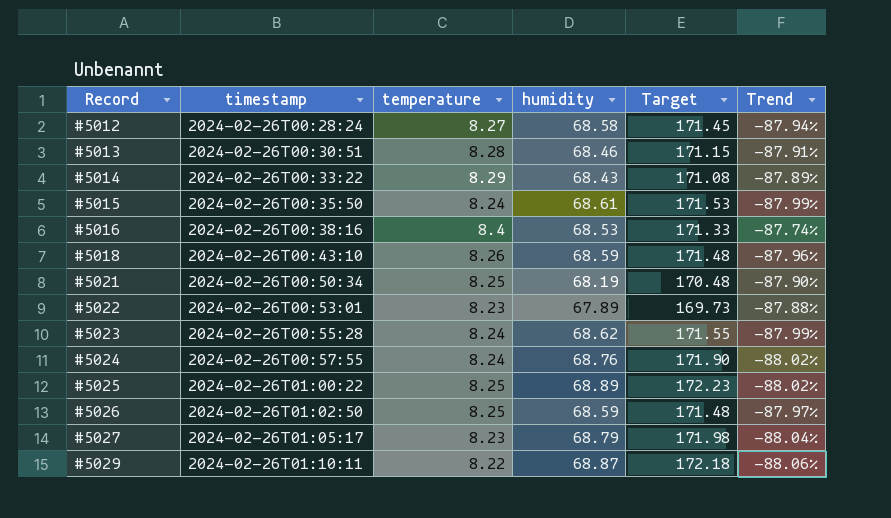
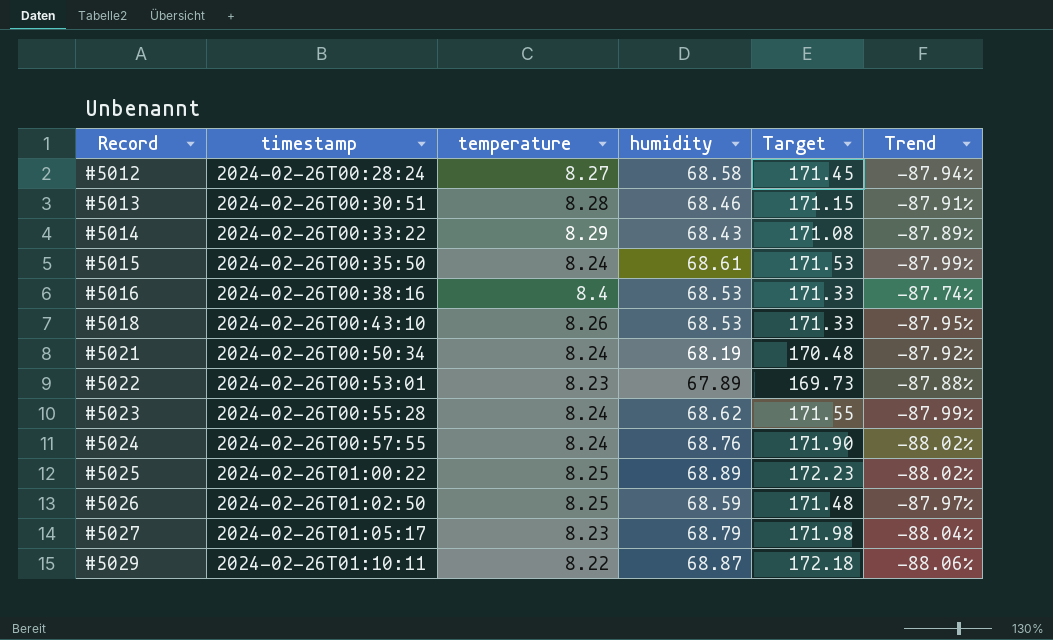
#5018 | humidity: 68.59 -> 68.53
#5018 | Target: 171.48 -> 171.33
#5018 | Trend: -87.96% -> -87.95%
#5021 | temperature: 8.25 -> 8.24
#5021 | Trend: -87.90% -> -87.92%

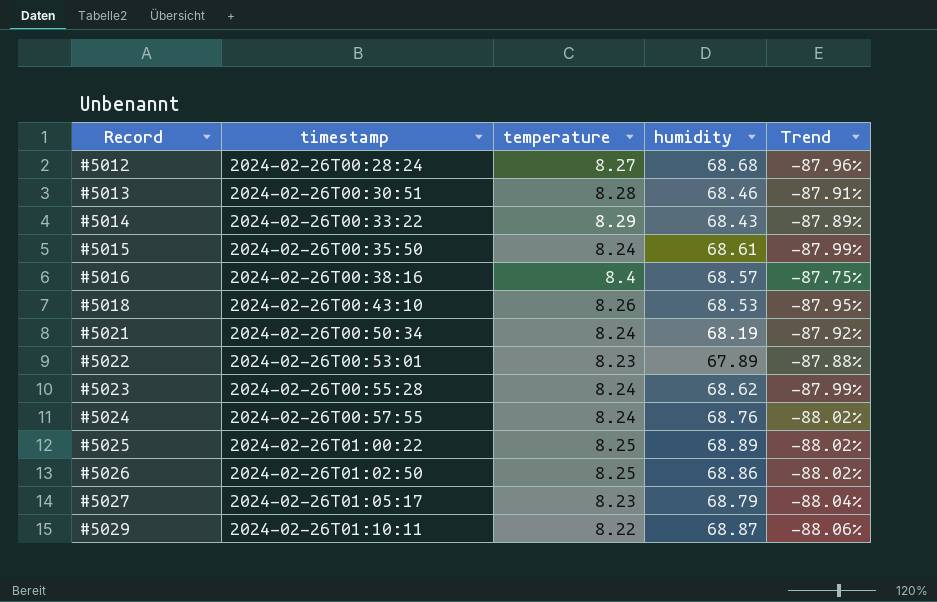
column Target | formula: [humidity] * 2.5 -> none
#5012 | humidity: 68.58 -> 68.68
#5012 | Trend: -87.94% -> -87.96%
#5016 | humidity: 68.53 -> 68.57
#5016 | Trend: -87.74% -> -87.75%
#5026 | humidity: 68.59 -> 68.86
#5026 | Trend: -87.97% -> -88.02%

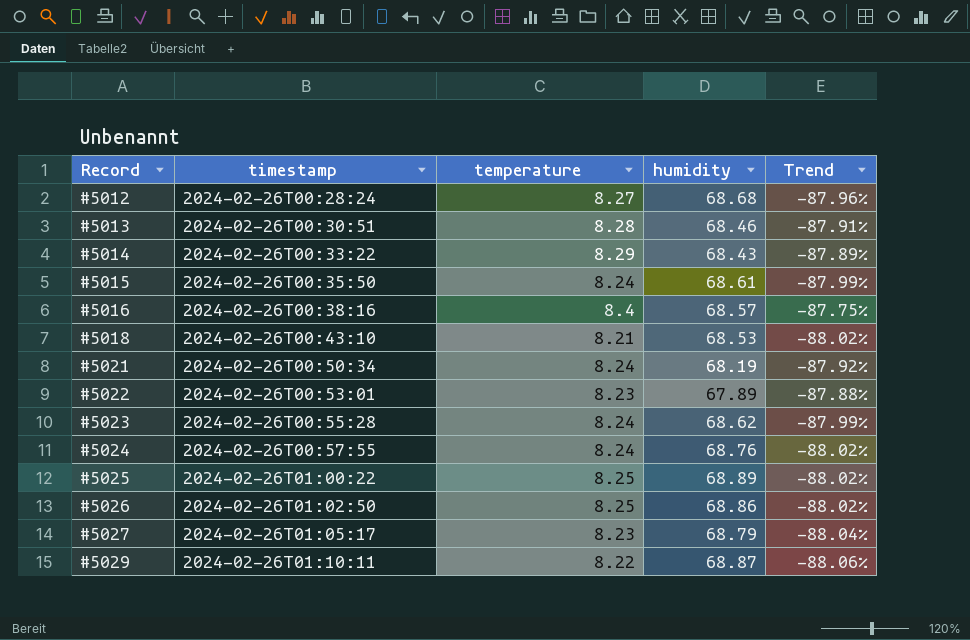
#5018 | temperature: 8.26 -> 8.21
#5018 | Trend: -87.95% -> -88.02%

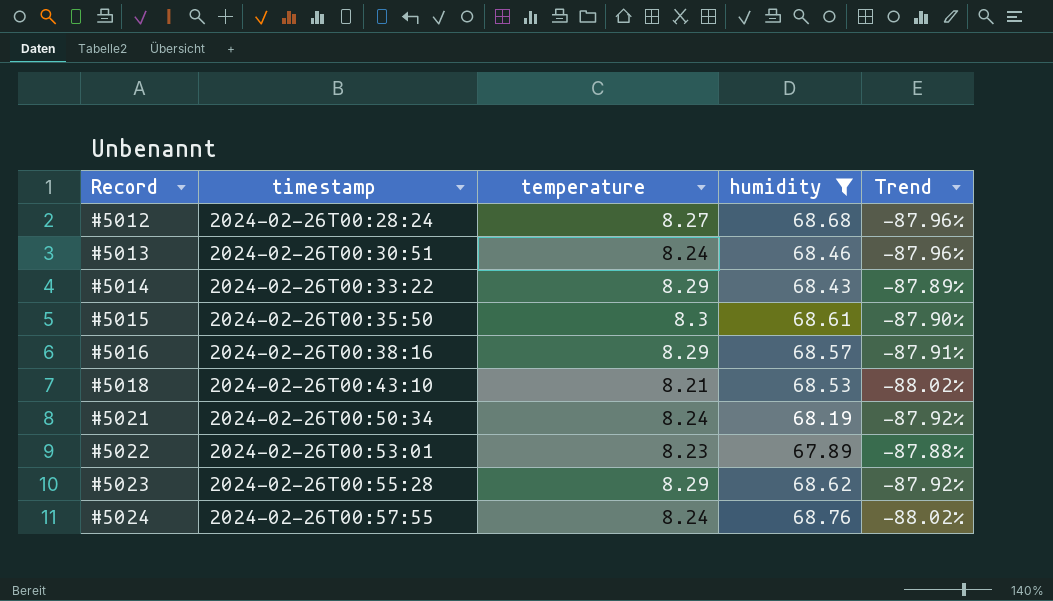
filter: none -> humidity <= 68.76
#5013 | temperature: 8.28 -> 8.24
#5013 | Trend: -87.91% -> -87.96%
#5015 | temperature: 8.24 -> 8.3
#5015 | Trend: -87.99% -> -87.90%
#5016 | temperature: 8.4 -> 8.29
#5016 | Trend: -87.75% -> -87.91%
#5023 | temperature: 8.24 -> 8.29
#5023 | Trend: -87.99% -> -87.92%

